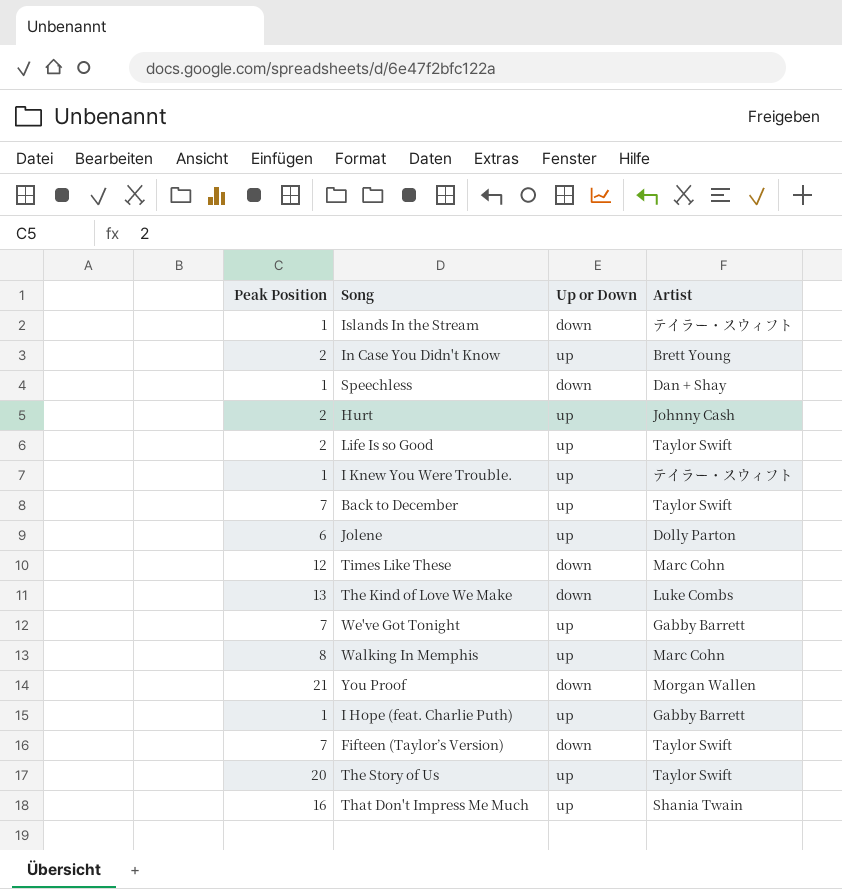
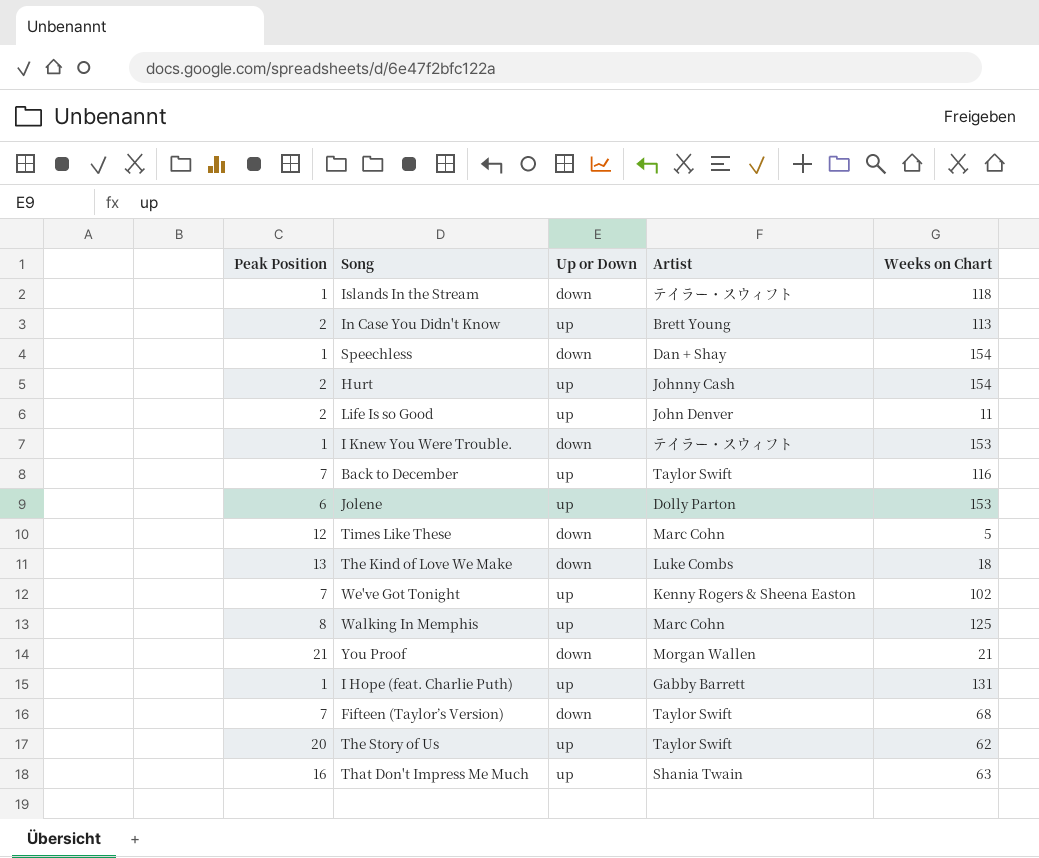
column Weeks on Chart | position: none -> 5
Life Is so Good | Artist: Taylor Swift -> John Denver
I Knew You Were Trouble. | Up or Down: up -> down
We've Got Tonight | Artist: Gabby Barrett -> Kenny Rogers & Sheena Easton

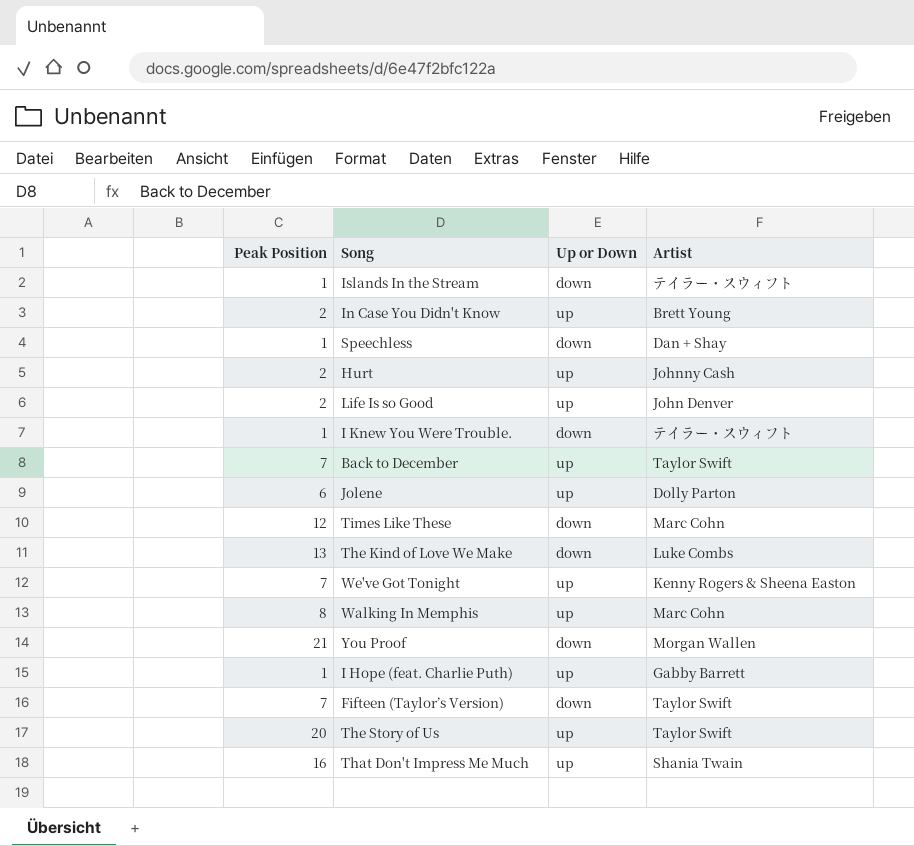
column Weeks on Chart | position: 5 -> none

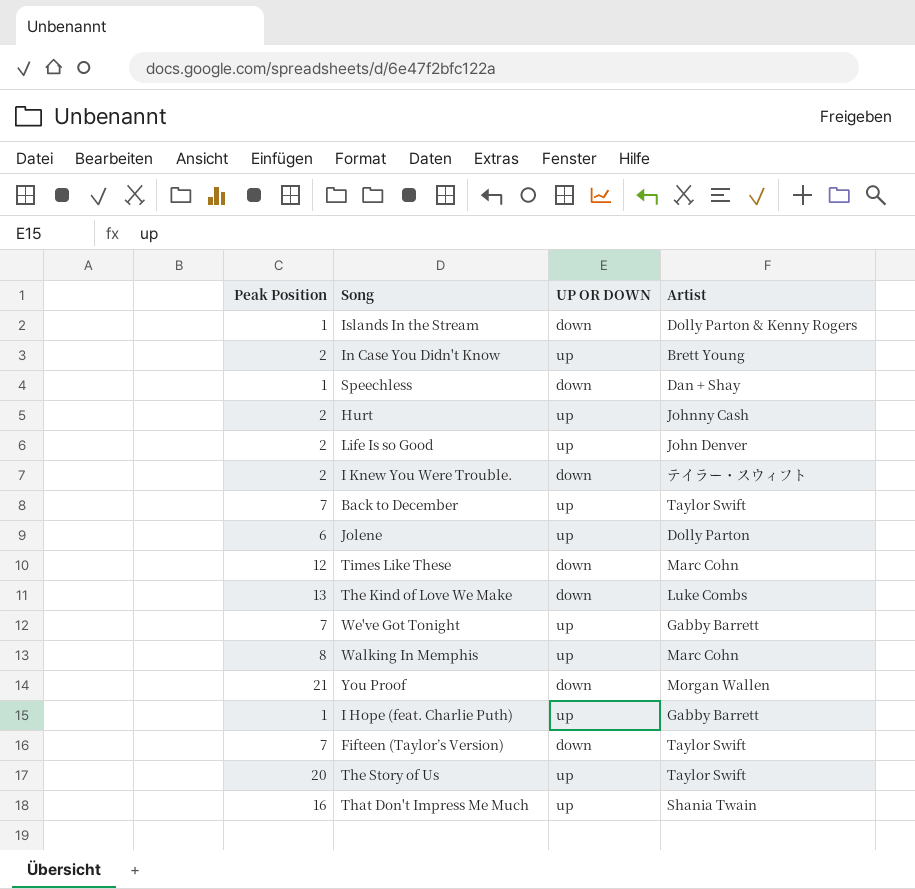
column name: Up or Down -> UP OR DOWN
Islands In the Stream | Artist: テイラー・スウィフト -> Dolly Parton & Kenny Rogers
I Knew You Were Trouble. | Peak Position: 1 -> 2
We've Got Tonight | Artist: Kenny Rogers & Sheena Easton -> Gabby Barrett

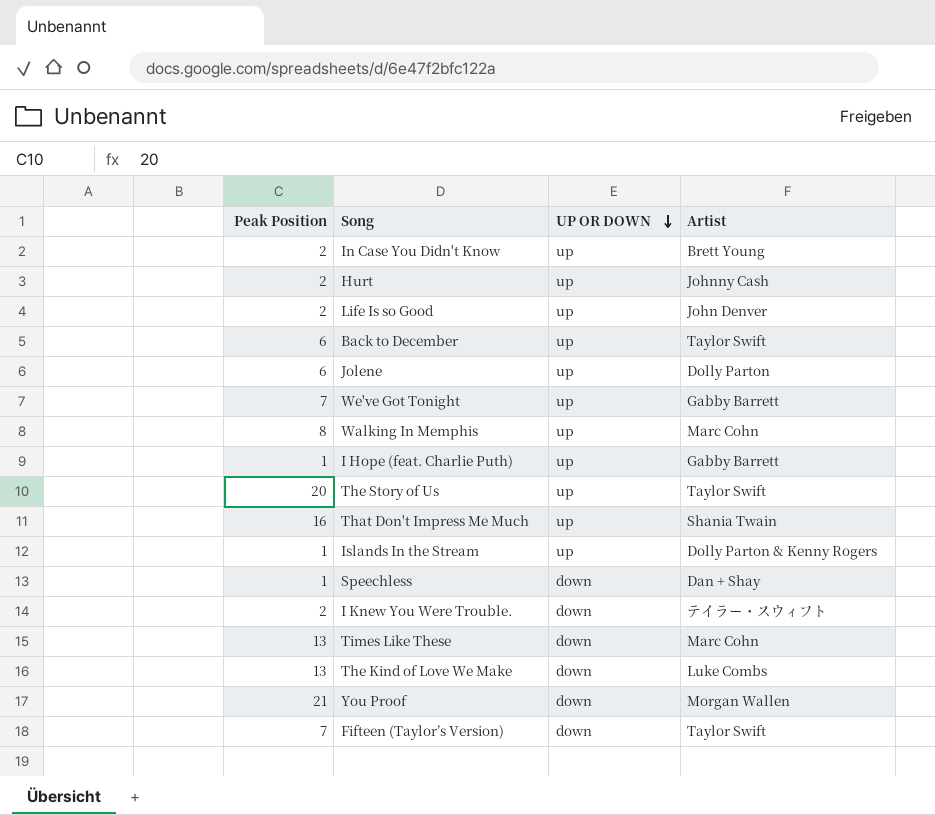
row order: none -> UP OR DOWN descending
Back to December | Peak Position: 7 -> 6
Islands In the Stream | UP OR DOWN: down -> up
Times Like These | Peak Position: 12 -> 13

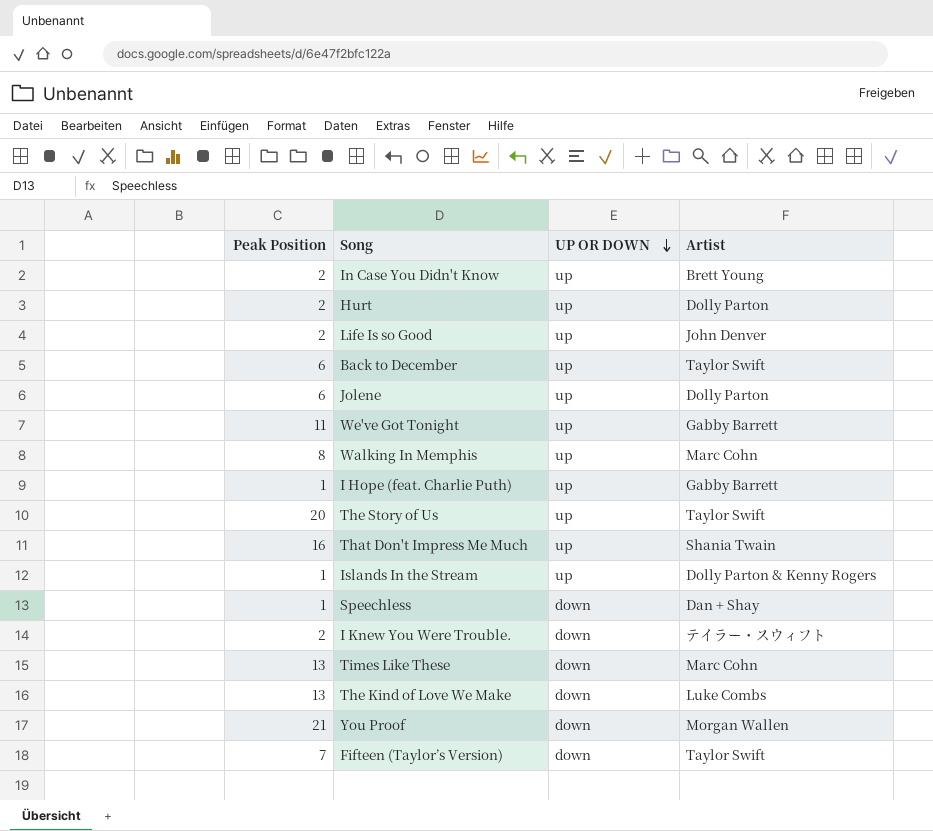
Hurt | Artist: Johnny Cash -> Dolly Parton
We've Got Tonight | Peak Position: 7 -> 11

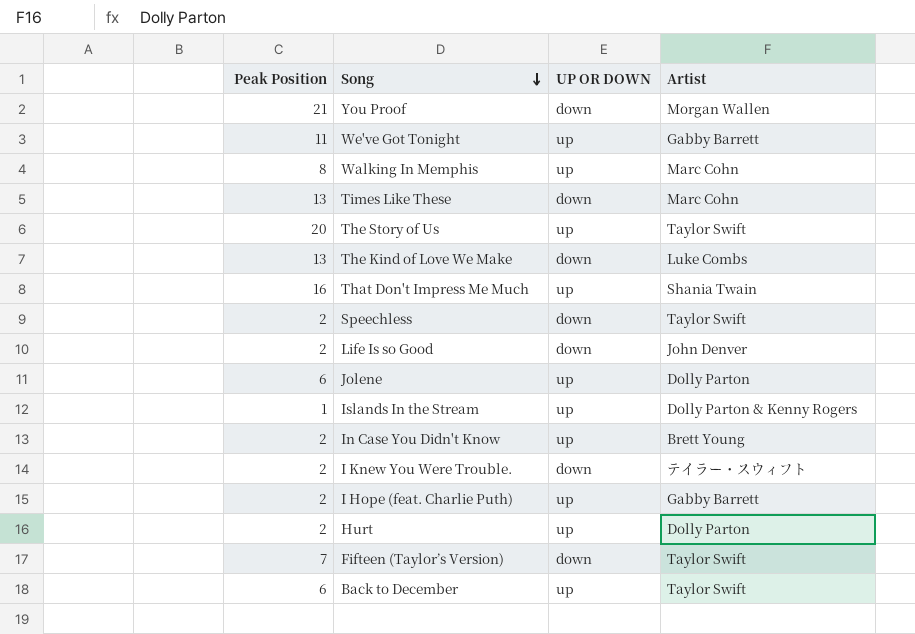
row order: UP OR DOWN descending -> Song descending
Speechless | Peak Position: 1 -> 2
Speechless | Artist: Dan + Shay -> Taylor Swift
Life Is so Good | UP OR DOWN: up -> down
I Hope (feat. Charlie Puth) | Peak Position: 1 -> 2

